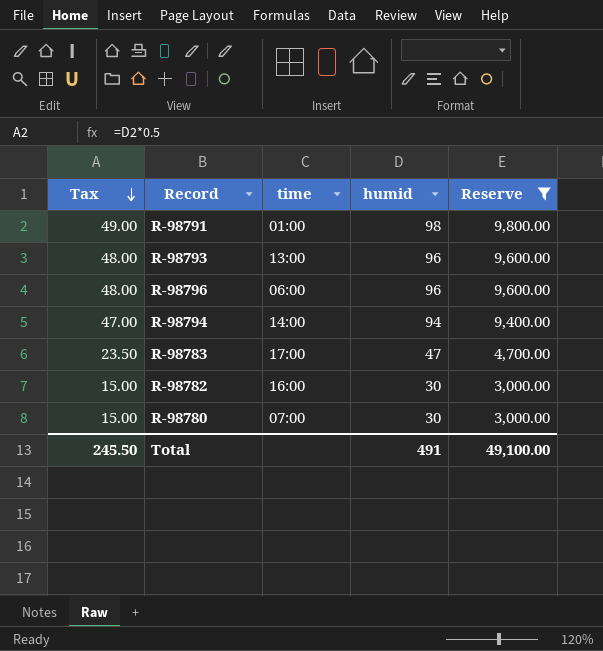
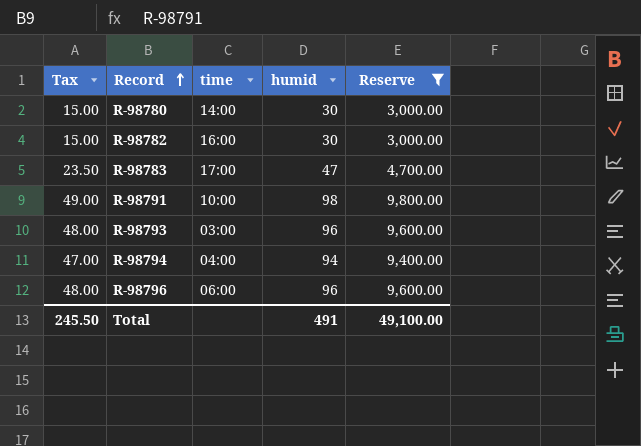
row order: Tax descending -> Record ascending
R-98780 | time: 07:00 -> 14:00
R-98791 | time: 01:00 -> 10:00
R-98793 | time: 13:00 -> 03:00
R-98794 | time: 14:00 -> 04:00

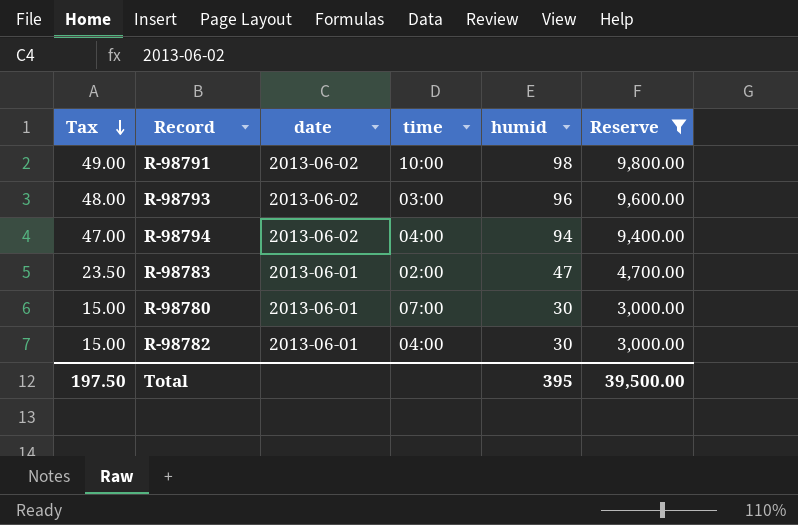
row order: Record ascending -> Tax descending
column date | position: none -> 3
row R-98796: 48.00 | 06:00 | 96 | 9,600.00 -> none
R-98783 | time: 17:00 -> 02:00
R-98780 | time: 14:00 -> 07:00
R-98782 | time: 16:00 -> 04:00
Total | Tax: 245.50 -> 197.50
Total | humid: 491 -> 395
Total | Reserve: 49,100.00 -> 39,500.00

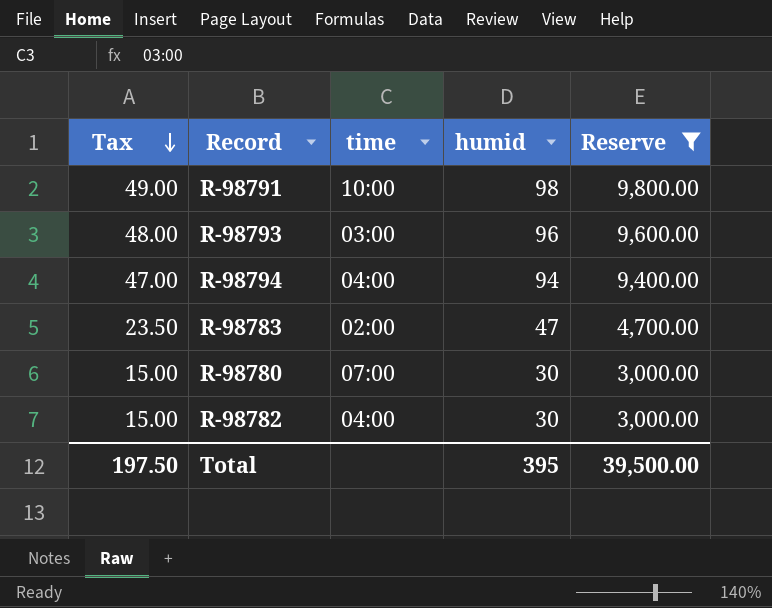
column date | position: 3 -> none

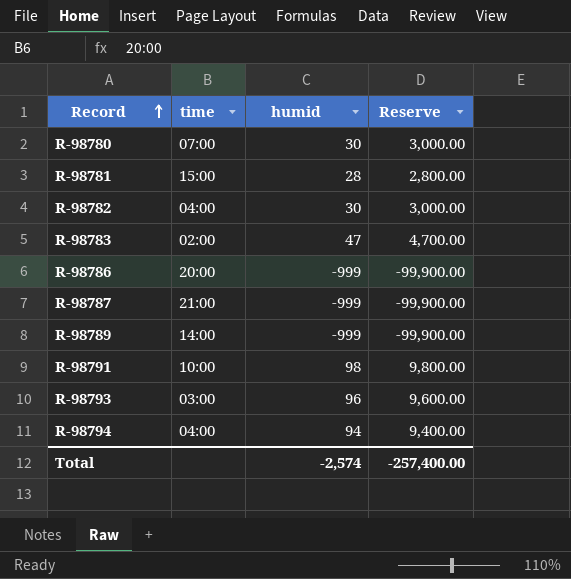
filter: Reserve >= 3,000.00 -> none
row order: Tax descending -> Record ascending
column Tax | formula: [humid] * 0.5 -> none
Total | humid: 395 -> -2,574
Total | Reserve: 39,500.00 -> -257,400.00

